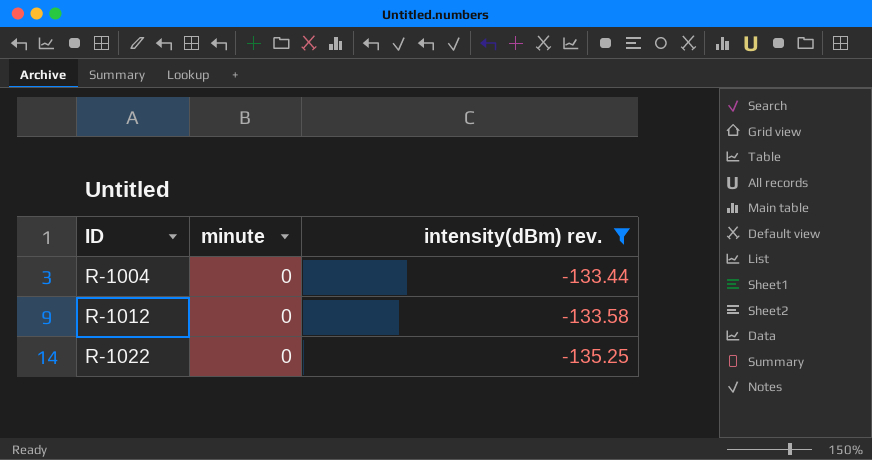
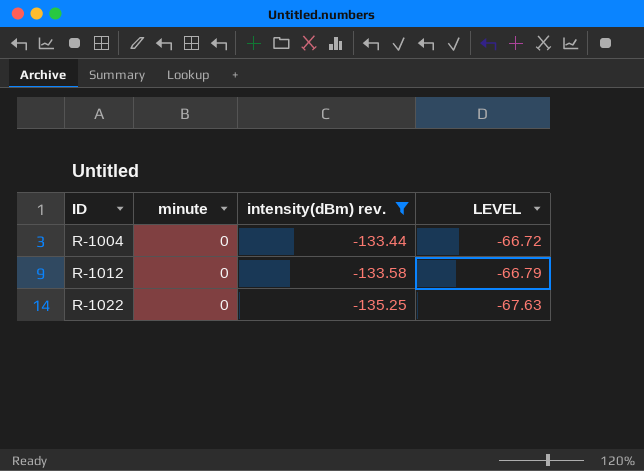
column LEVEL | formula: none -> [intensity(dBm) rev.] * 0.5

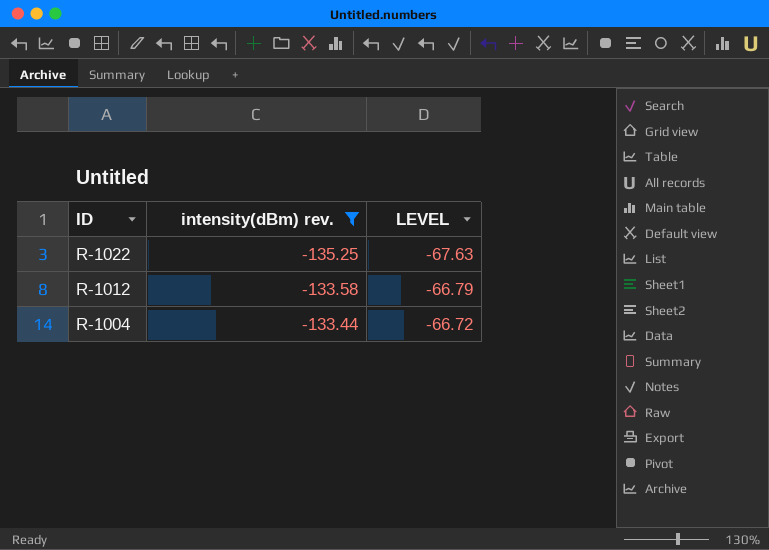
row order: ID ascending -> ID descending
column minute | position: 2 -> none

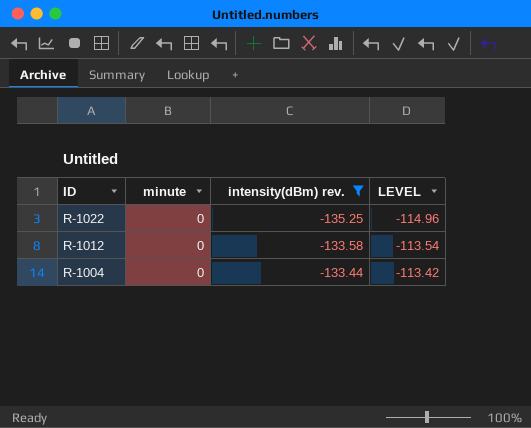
column minute | position: none -> 2
column LEVEL | formula: [intensity(dBm) rev.] * 0.5 -> [intensity(dBm) rev.] * 0.85

